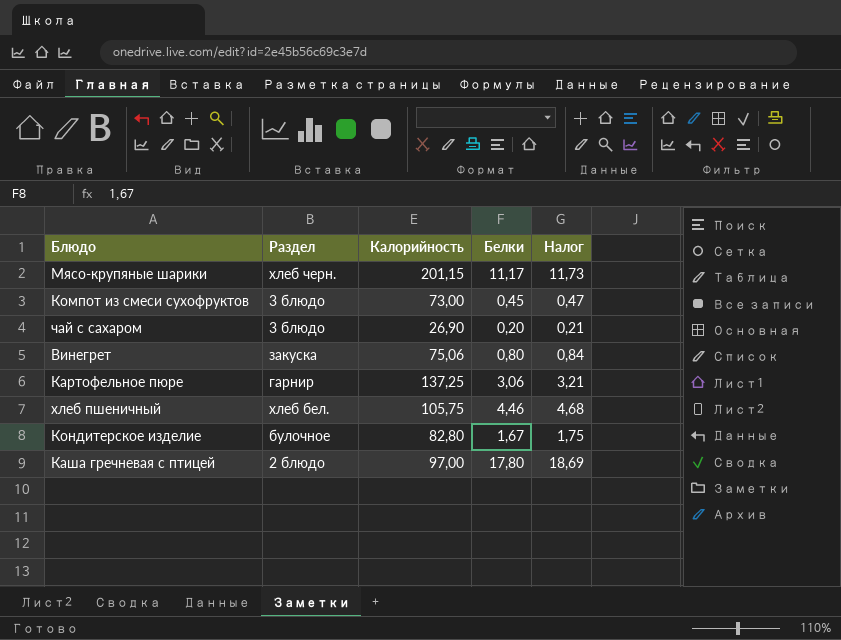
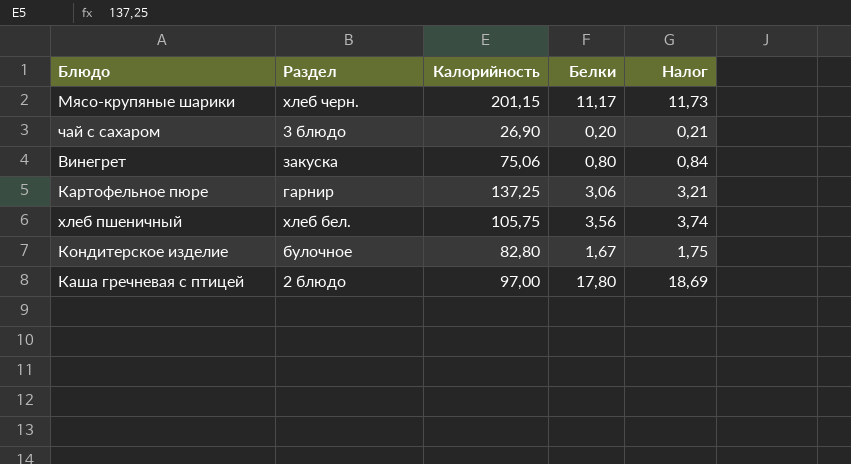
row Компот из смеси сухофруктов: 3 блюдо | 73,00 | 0,45 | 0,47 -> none
хлеб пшеничный | Белки: 4,46 -> 3,56
хлеб пшеничный | Налог: 4,68 -> 3,74

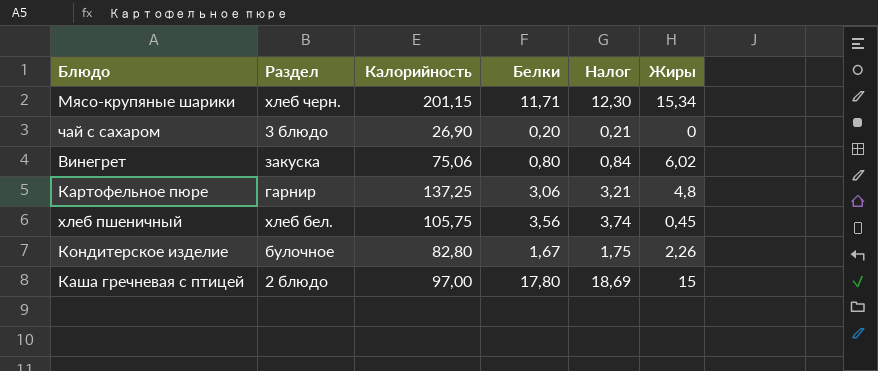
column Жиры | position: none -> 6
Мясо-крупяные шарики | Белки: 11,17 -> 11,71
Мясо-крупяные шарики | Налог: 11,73 -> 12,30

